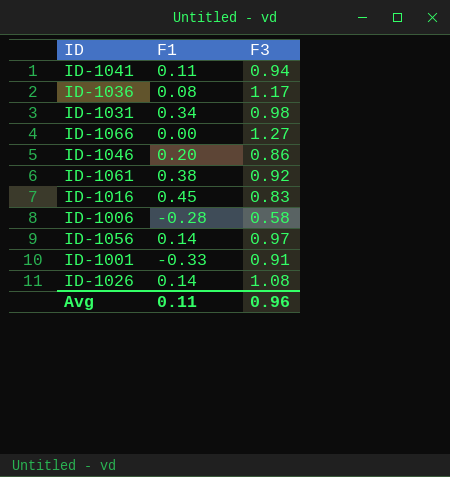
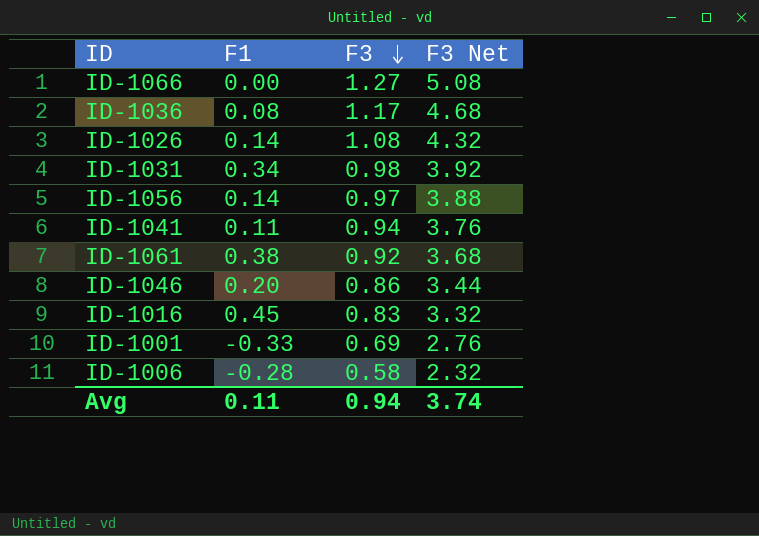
row order: none -> F3 descending
column F3 Net | formula: none -> [F3] * 4
ID-1001 | F3: 0.91 -> 0.69
Avg | F3: 0.96 -> 0.94

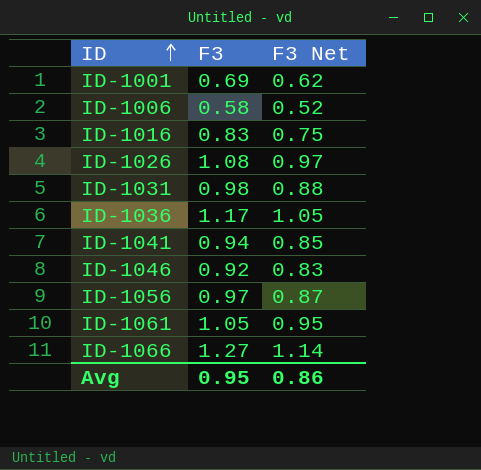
row order: F3 descending -> ID ascending
column F1 | position: 2 -> none
column F3 Net | formula: [F3] * 4 -> [F3] * 0.9
ID-1046 | F3: 0.86 -> 0.92
ID-1061 | F3: 0.92 -> 1.05
Avg | F3: 0.94 -> 0.95
Avg | F3 Net: 3.74 -> 0.86

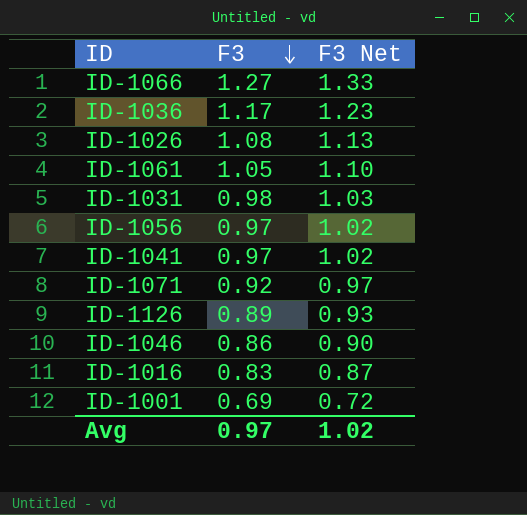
row order: ID ascending -> F3 descending
column F3 Net | formula: [F3] * 0.9 -> [F3] * 1.05
row ID-1006: 0.58 | 0.52 -> none
ID-1041 | F3: 0.94 -> 0.97
row ID-1071: none -> 0.92 | 0.97
row ID-1126: none -> 0.89 | 0.93
ID-1046 | F3: 0.92 -> 0.86
Avg | F3: 0.95 -> 0.97
Avg | F3 Net: 0.86 -> 1.02

